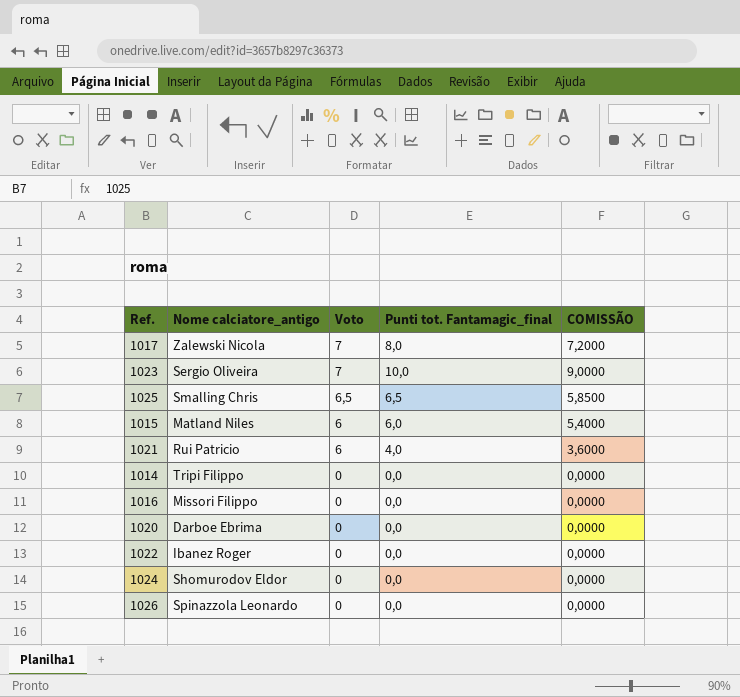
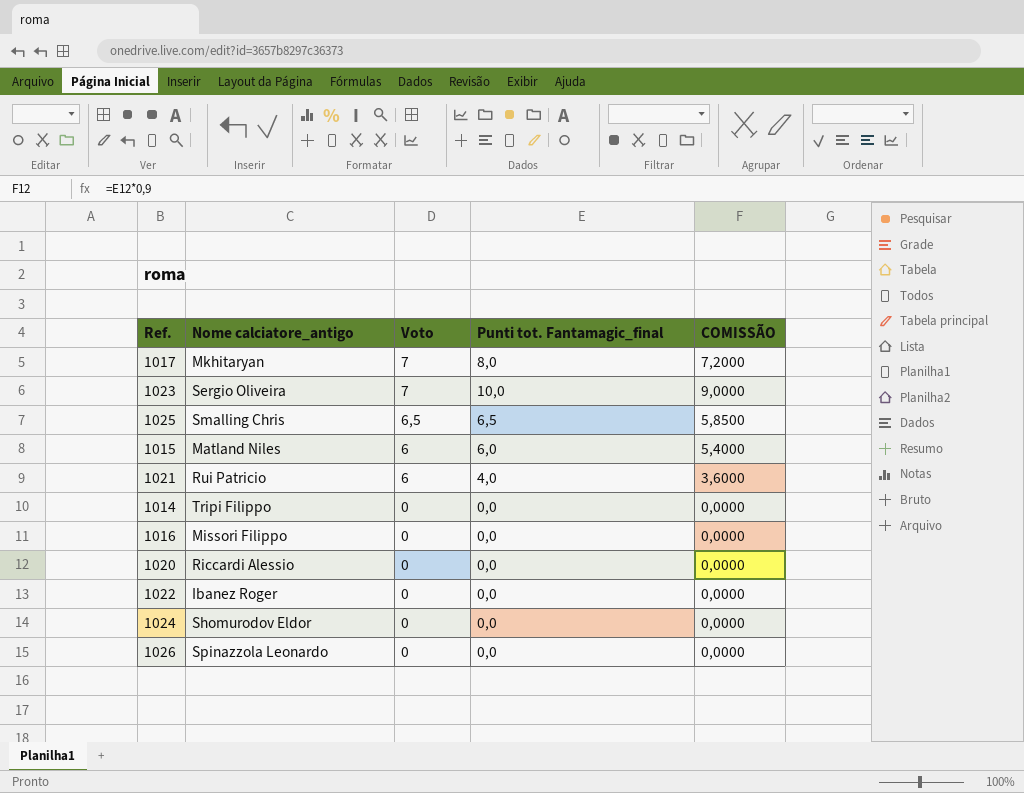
1017 | Nome calciatore_antigo: Zalewski Nicola -> Mkhitaryan
1020 | Nome calciatore_antigo: Darboe Ebrima -> Riccardi Alessio

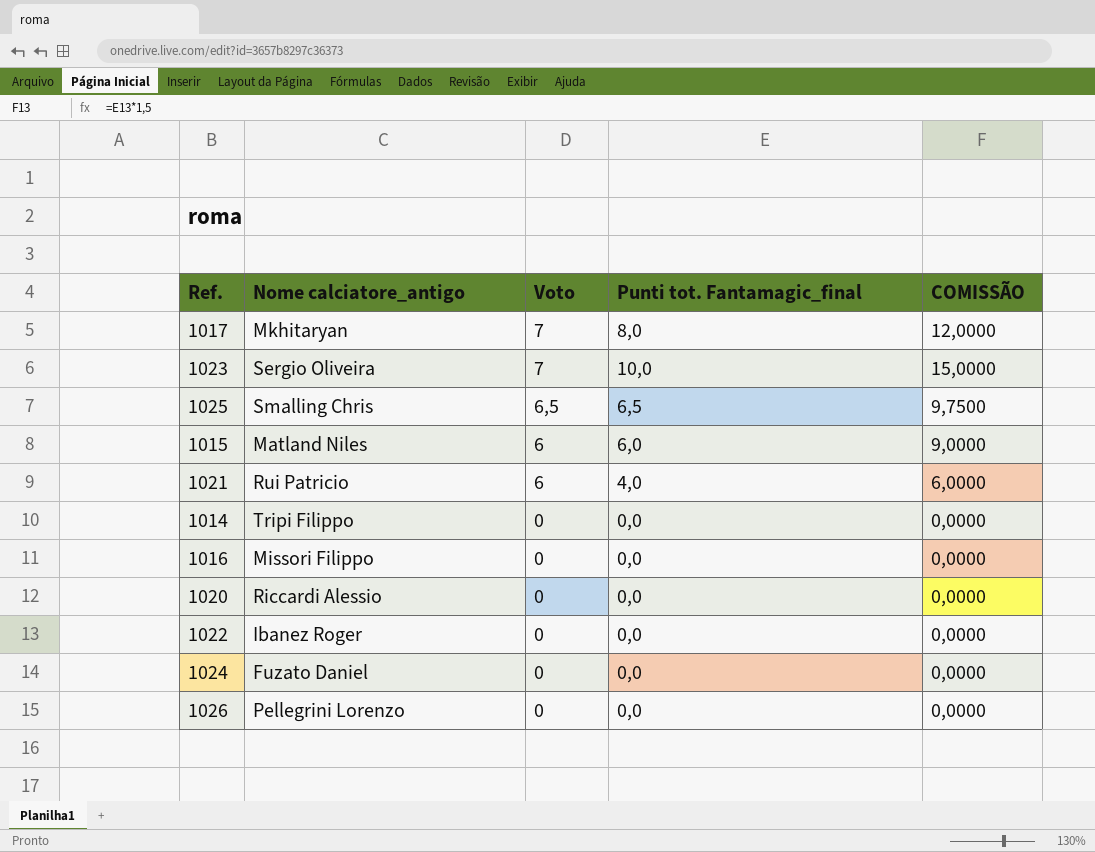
column COMISSÃO | formula: [Punti tot. Fantamagic_final] * 0,9 -> [Punti tot. Fantamagic_final] * 1,5
1024 | Nome calciatore_antigo: Shomurodov Eldor -> Fuzato Daniel
1026 | Nome calciatore_antigo: Spinazzola Leonardo -> Pellegrini Lorenzo

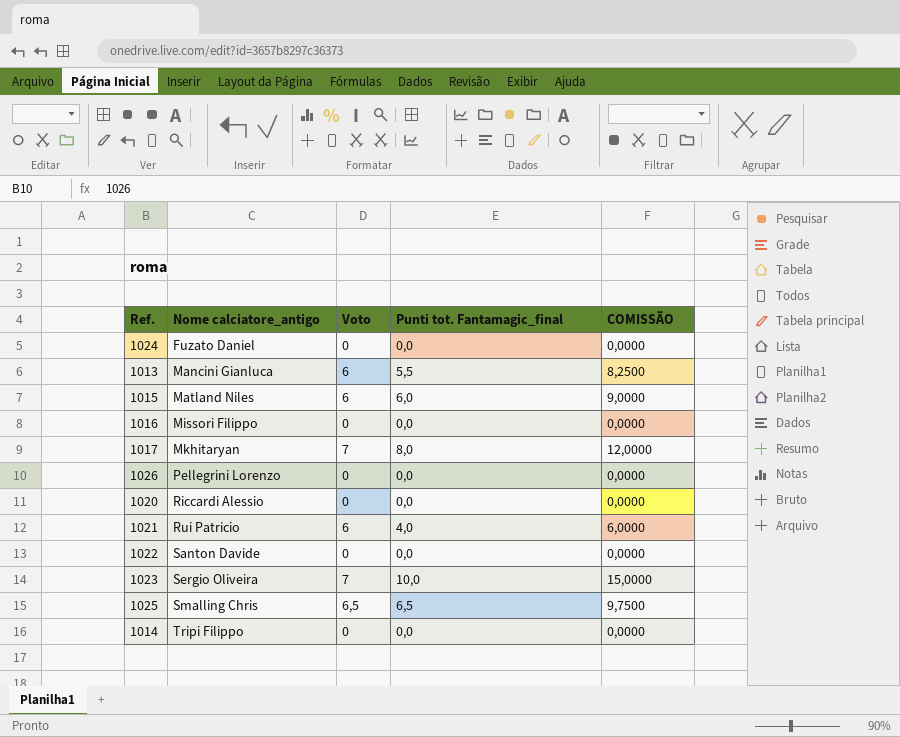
row order: Voto descending -> Nome calciatore_antigo ascending
row 1013: none -> Mancini Gianluca | 6 | 5,5 | 8,2500
1022 | Nome calciatore_antigo: Ibanez Roger -> Santon Davide

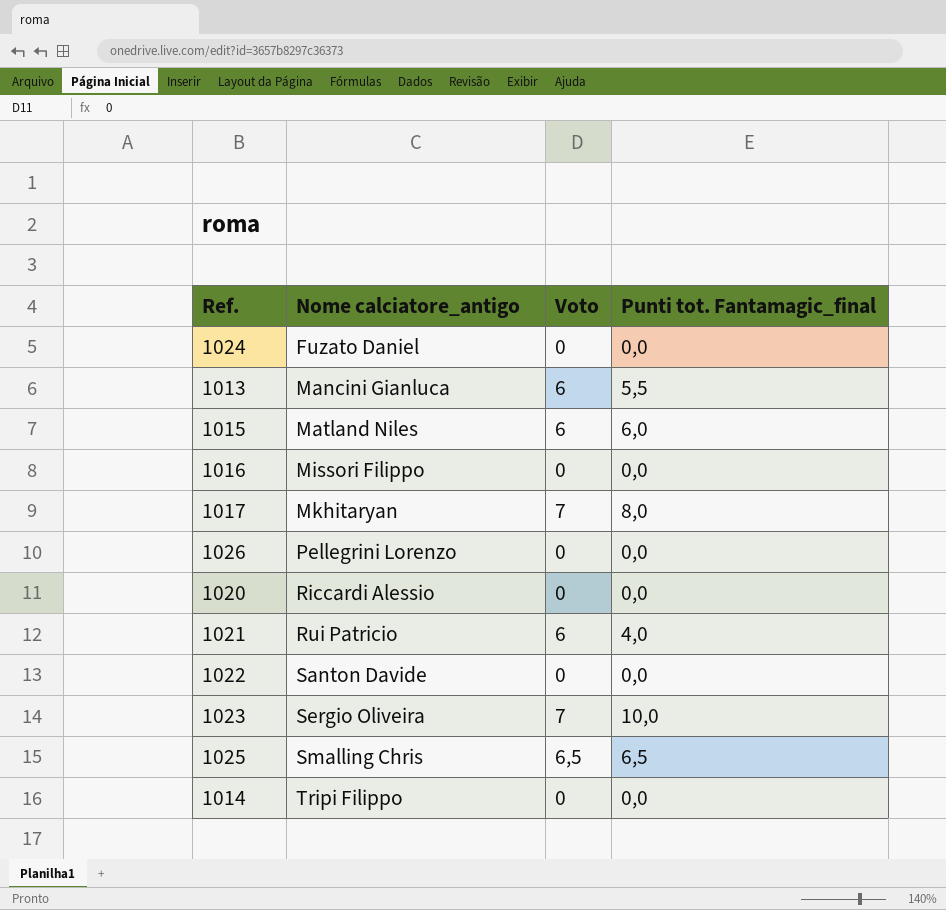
column COMISSÃO | formula: [Punti tot. Fantamagic_final] * 1,5 -> none

